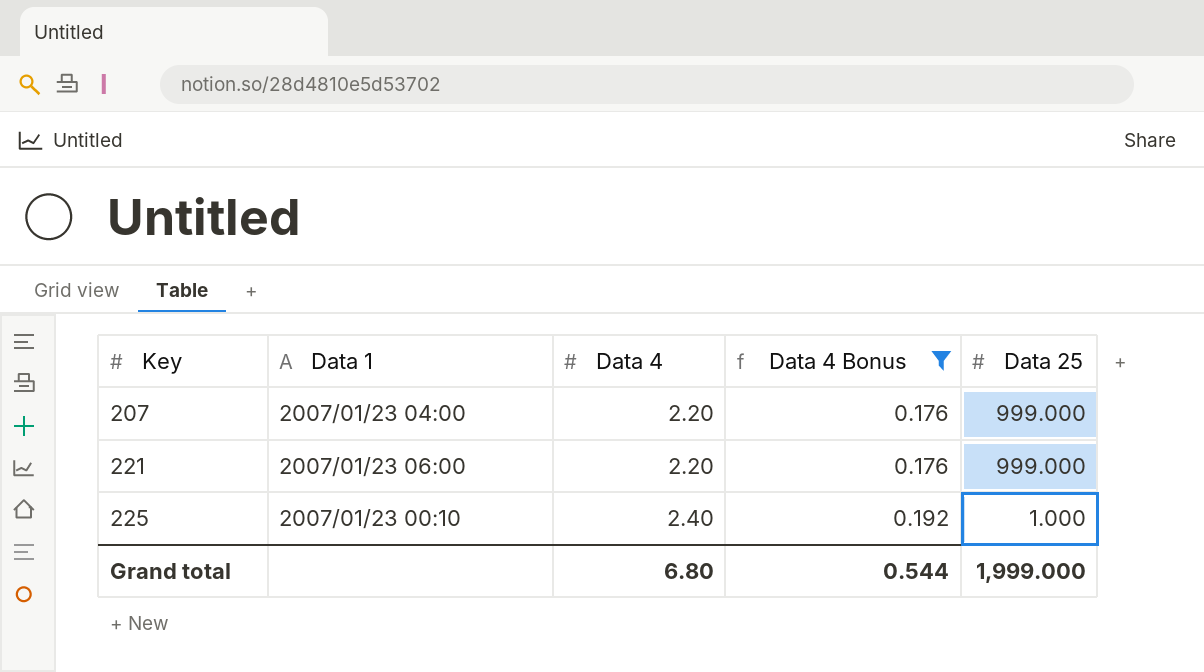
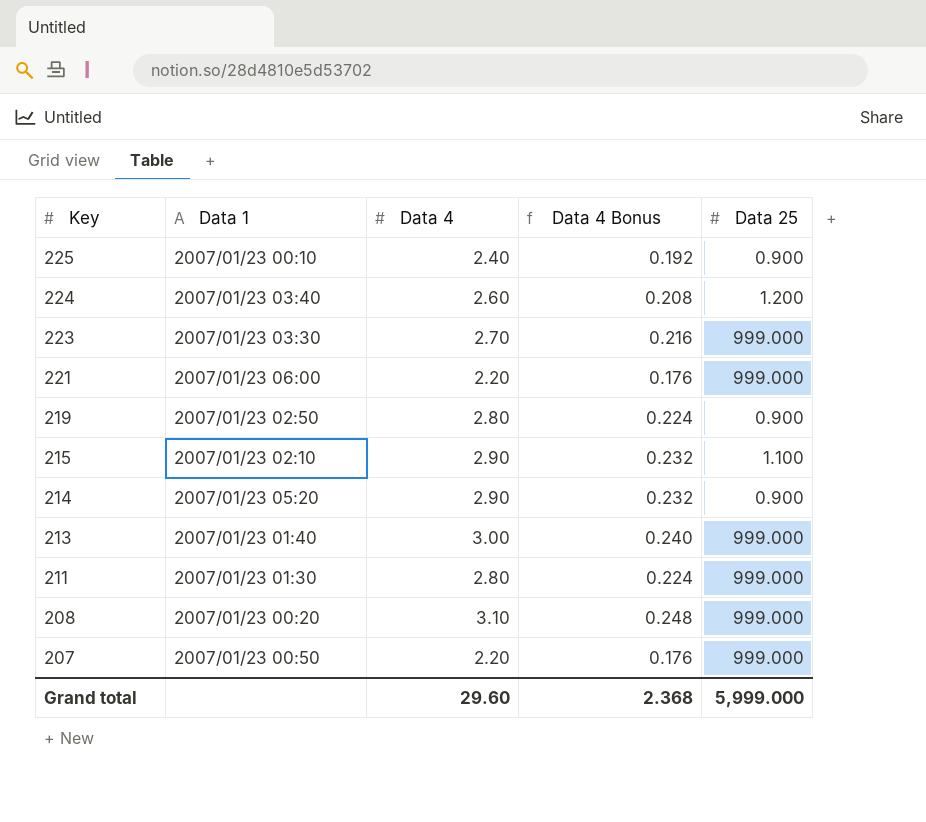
filter: Data 4 Bonus <= 0.192 -> none
row order: Key ascending -> Key descending
225 | Data 25: 1.000 -> 0.900
207 | Data 1: 2007/01/23 04:00 -> 2007/01/23 00:50
Grand total | Data 4: 6.80 -> 29.60
Grand total | Data 4 Bonus: 0.544 -> 2.368
Grand total | Data 25: 1,999.000 -> 5,999.000

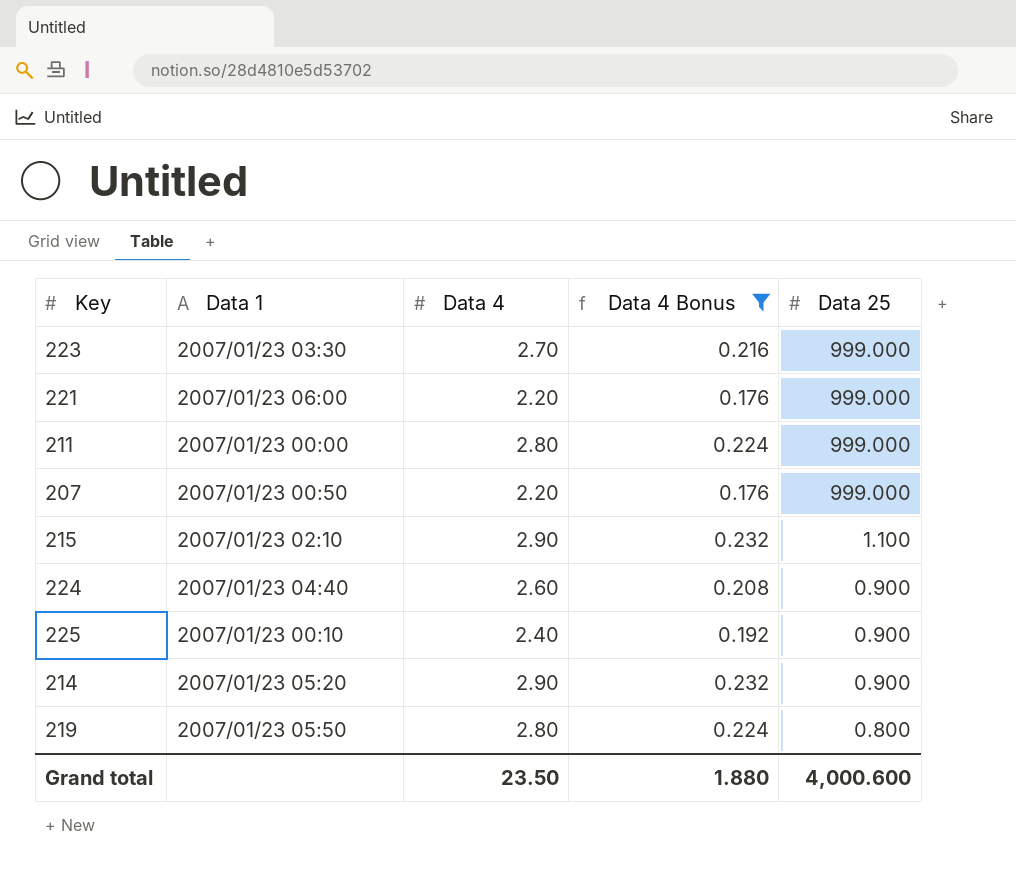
filter: none -> Data 4 Bonus <= 0.232
row order: Key descending -> Data 25 descending
211 | Data 1: 2007/01/23 01:30 -> 2007/01/23 00:00
224 | Data 1: 2007/01/23 03:40 -> 2007/01/23 04:40
224 | Data 25: 1.200 -> 0.900
219 | Data 1: 2007/01/23 02:50 -> 2007/01/23 05:50
219 | Data 25: 0.900 -> 0.800
Grand total | Data 4: 29.60 -> 23.50
Grand total | Data 4 Bonus: 2.368 -> 1.880
Grand total | Data 25: 5,999.000 -> 4,000.600

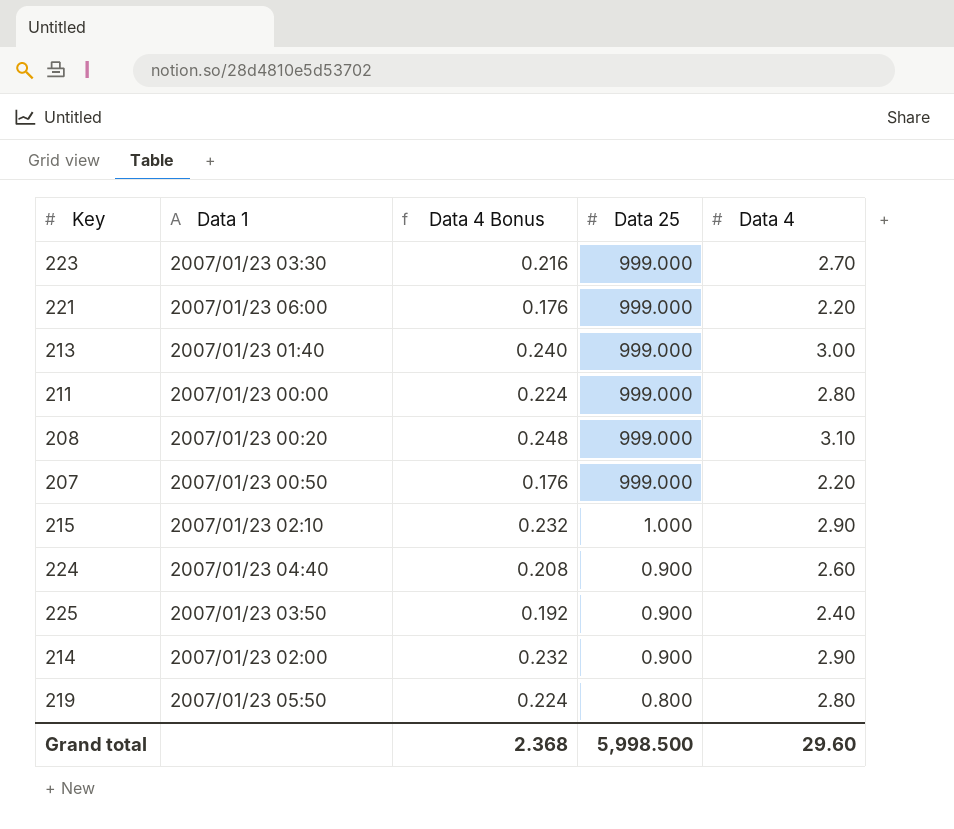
filter: Data 4 Bonus <= 0.232 -> none
column Data 4 | position: 3 -> 5
215 | Data 25: 1.100 -> 1.000
225 | Data 1: 2007/01/23 00:10 -> 2007/01/23 03:50
214 | Data 1: 2007/01/23 05:20 -> 2007/01/23 02:00
Grand total | Data 4 Bonus: 1.880 -> 2.368
Grand total | Data 25: 4,000.600 -> 5,998.500
Grand total | Data 4: 23.50 -> 29.60

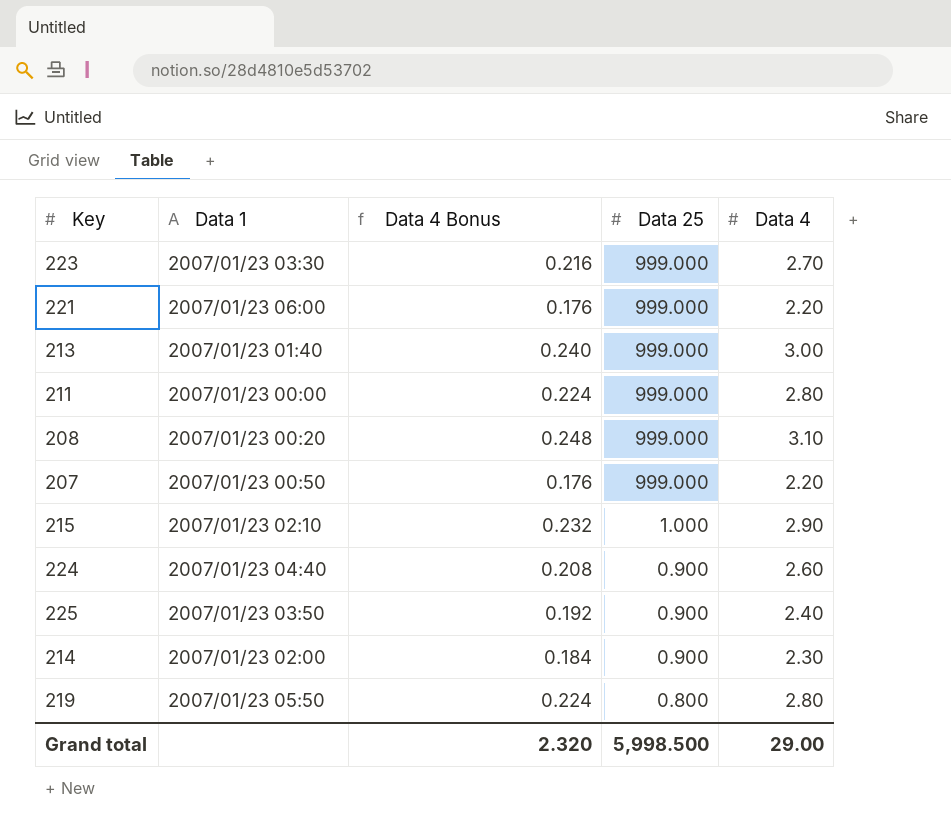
214 | Data 4 Bonus: 0.232 -> 0.184
214 | Data 4: 2.90 -> 2.30
Grand total | Data 4 Bonus: 2.368 -> 2.320
Grand total | Data 4: 29.60 -> 29.00

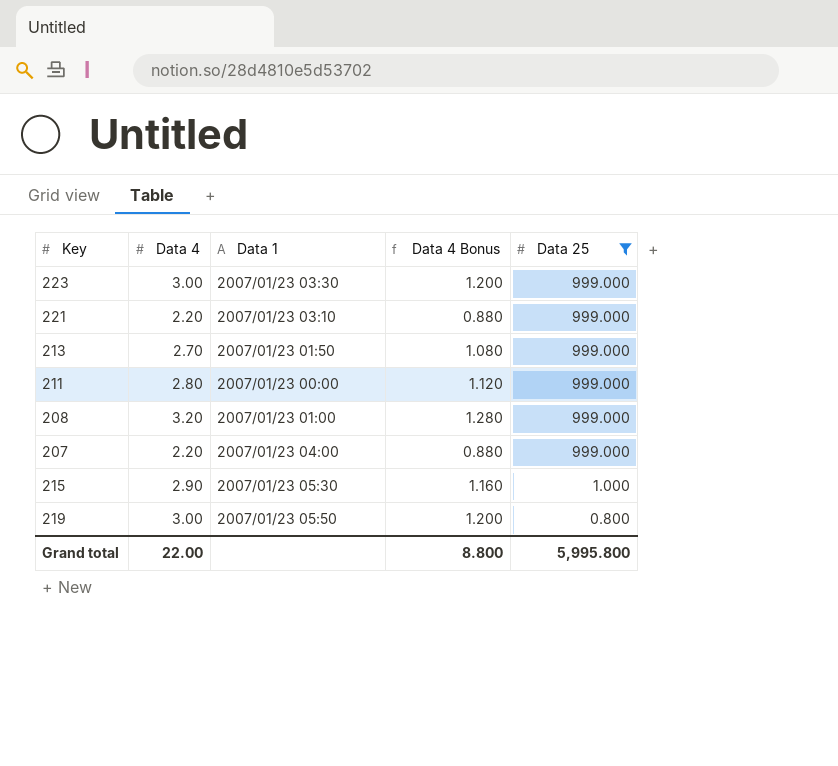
filter: none -> Data 25 != 0.900
column Data 4 | position: 5 -> 2
column Data 4 Bonus | formula: [Data 4] * 0.08 -> [Data 4] * 0.4
223 | Data 4: 2.70 -> 3.00
221 | Data 1: 2007/01/23 06:00 -> 2007/01/23 03:10
213 | Data 4: 3.00 -> 2.70
213 | Data 1: 2007/01/23 01:40 -> 2007/01/23 01:50
208 | Data 4: 3.10 -> 3.20
208 | Data 1: 2007/01/23 00:20 -> 2007/01/23 01:00
207 | Data 1: 2007/01/23 00:50 -> 2007/01/23 04:00
215 | Data 1: 2007/01/23 02:10 -> 2007/01/23 05:30
219 | Data 4: 2.80 -> 3.00
Grand total | Data 4: 29.00 -> 22.00
Grand total | Data 4 Bonus: 2.320 -> 8.800
Grand total | Data 25: 5,998.500 -> 5,995.800

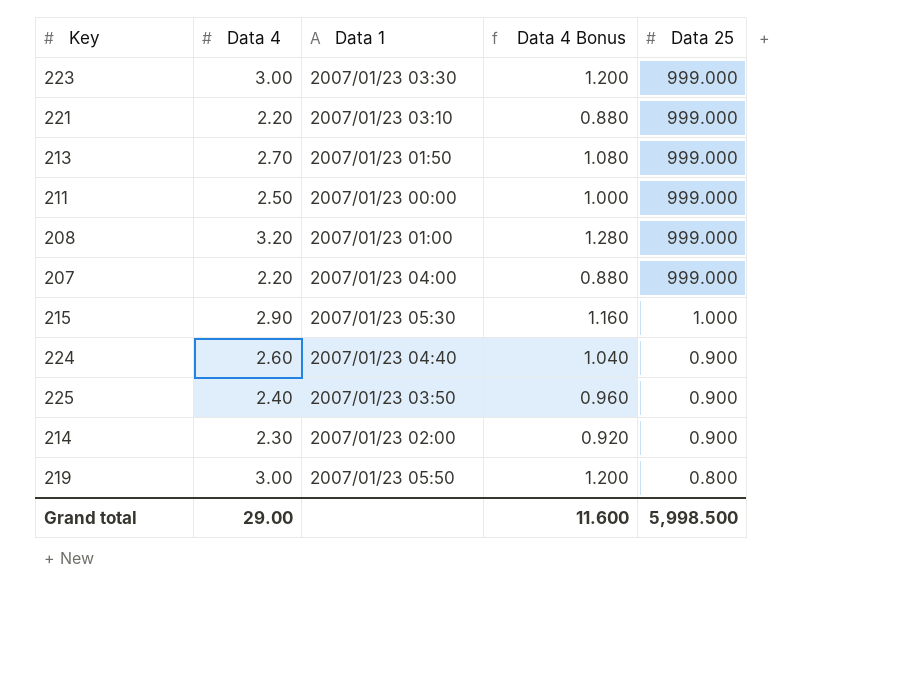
filter: Data 25 != 0.900 -> none
211 | Data 4: 2.80 -> 2.50
211 | Data 4 Bonus: 1.120 -> 1.000
Grand total | Data 4: 22.00 -> 29.00
Grand total | Data 4 Bonus: 8.800 -> 11.600
Grand total | Data 25: 5,995.800 -> 5,998.500

